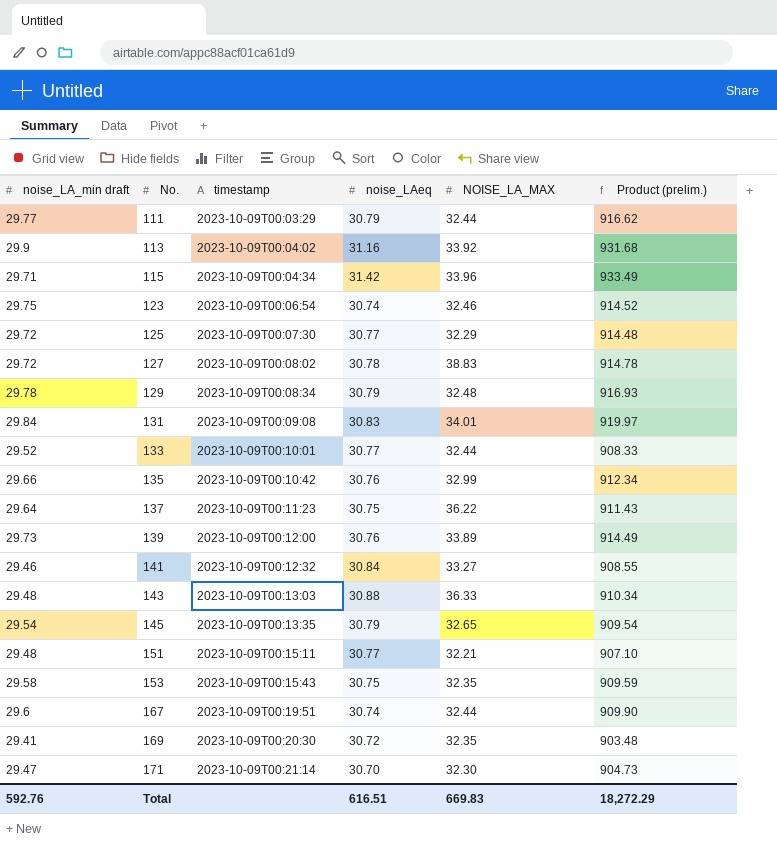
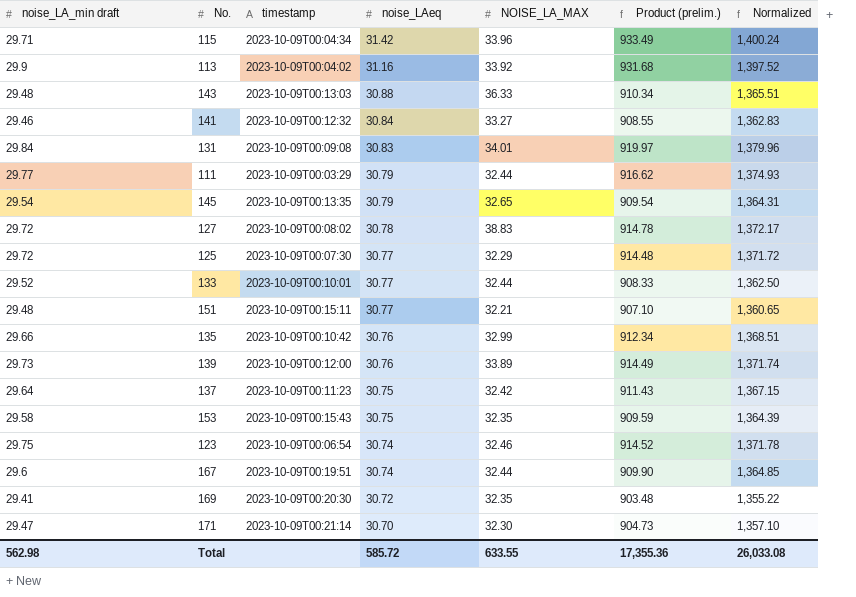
row order: No. ascending -> noise_LAeq descending
column Normalized | formula: none -> [Product (prelim.)] * 1.5
row 129: 29.78 | 2023-10-09T00:08:34 | 30.79 | 32.48 | 916.93 -> none
137 | NOISE_LA_MAX: 36.22 -> 32.42
Total | noise_LA_min draft: 592.76 -> 562.98
Total | noise_LAeq: 616.51 -> 585.72
Total | NOISE_LA_MAX: 669.83 -> 633.55
Total | Product (prelim.): 18,272.29 -> 17,355.36

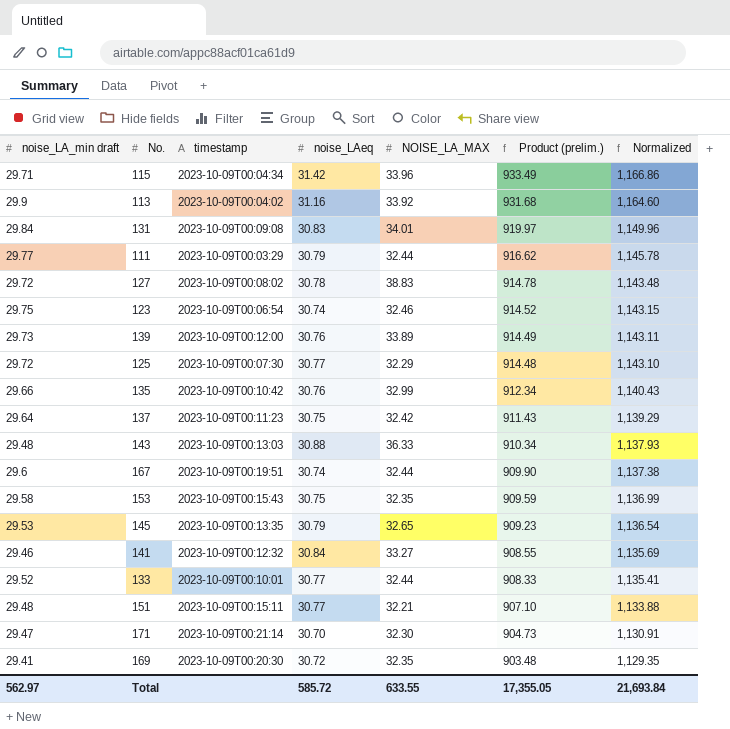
row order: noise_LAeq descending -> Product (prelim.) descending
column Normalized | formula: [Product (prelim.)] * 1.5 -> [Product (prelim.)] * 1.25
145 | noise_LA_min draft: 29.54 -> 29.53
145 | Product (prelim.): 909.54 -> 909.23
Total | noise_LA_min draft: 562.98 -> 562.97
Total | Product (prelim.): 17,355.36 -> 17,355.05
Total | Normalized: 26,033.08 -> 21,693.84

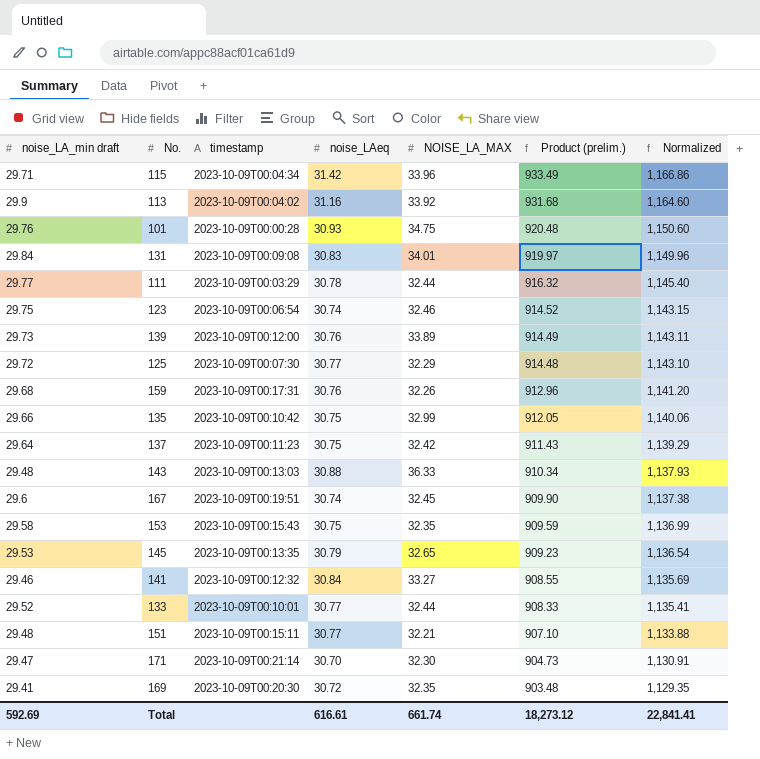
row 127: 29.72 | 2023-10-09T00:08:02 | 30.78 | 38.83 | 914.78 | 1,143.48 -> none
row 101: none -> 29.76 | 2023-10-09T00:00:28 | 30.93 | 34.75 | 920.48 | 1,150.60
111 | noise_LAeq: 30.79 -> 30.78
111 | Product (prelim.): 916.62 -> 916.32
111 | Normalized: 1,145.78 -> 1,145.40
row 159: none -> 29.68 | 2023-10-09T00:17:31 | 30.76 | 32.26 | 912.96 | 1,141.20
135 | noise_LAeq: 30.76 -> 30.75
135 | Product (prelim.): 912.34 -> 912.05
135 | Normalized: 1,140.43 -> 1,140.06
167 | NOISE_LA_MAX: 32.44 -> 32.45
Total | noise_LA_min draft: 562.97 -> 592.69
Total | noise_LAeq: 585.72 -> 616.61
Total | NOISE_LA_MAX: 633.55 -> 661.74
Total | Product (prelim.): 17,355.05 -> 18,273.12
Total | Normalized: 21,693.84 -> 22,841.41

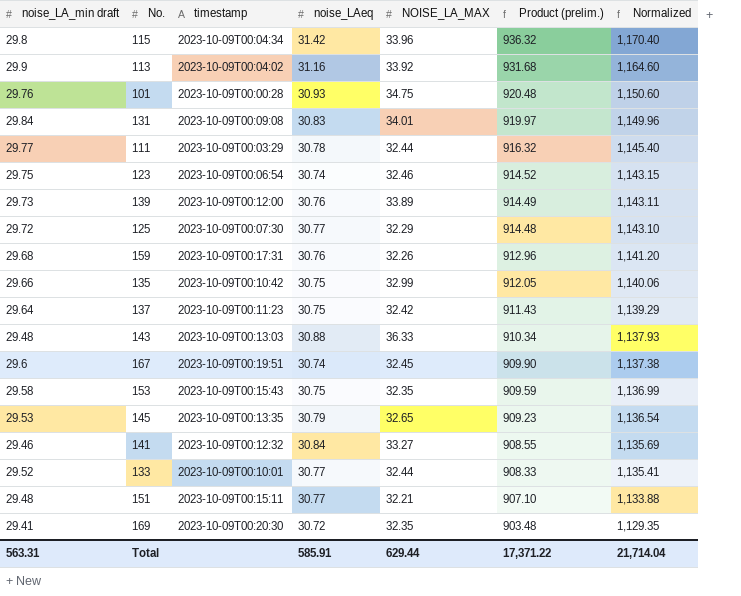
row 171: 29.47 | 2023-10-09T00:21:14 | 30.70 | 32.30 | 904.73 | 1,130.91 -> none
115 | noise_LA_min draft: 29.71 -> 29.8
115 | Product (prelim.): 933.49 -> 936.32
115 | Normalized: 1,166.86 -> 1,170.40
Total | noise_LA_min draft: 592.69 -> 563.31
Total | noise_LAeq: 616.61 -> 585.91
Total | NOISE_LA_MAX: 661.74 -> 629.44
Total | Product (prelim.): 18,273.12 -> 17,371.22
Total | Normalized: 22,841.41 -> 21,714.04

